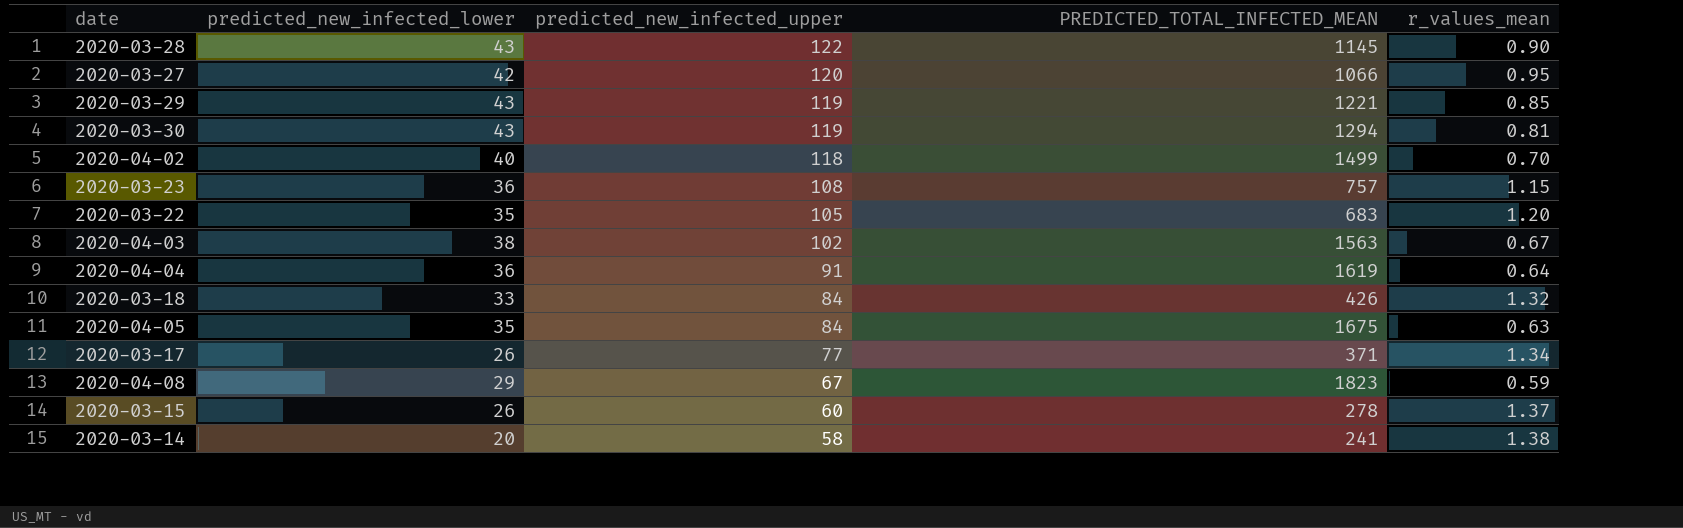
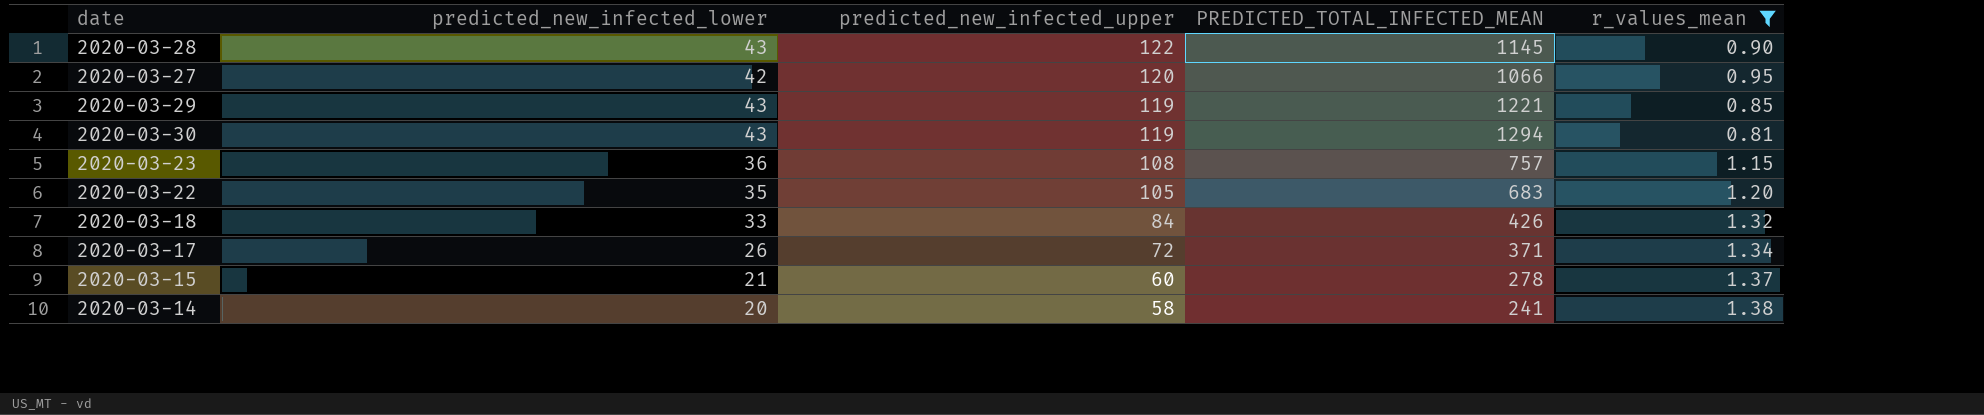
filter: none -> r_values_mean >= 0.81
2020-03-17 | predicted_new_infected_upper: 77 -> 72
2020-03-15 | predicted_new_infected_lower: 26 -> 21

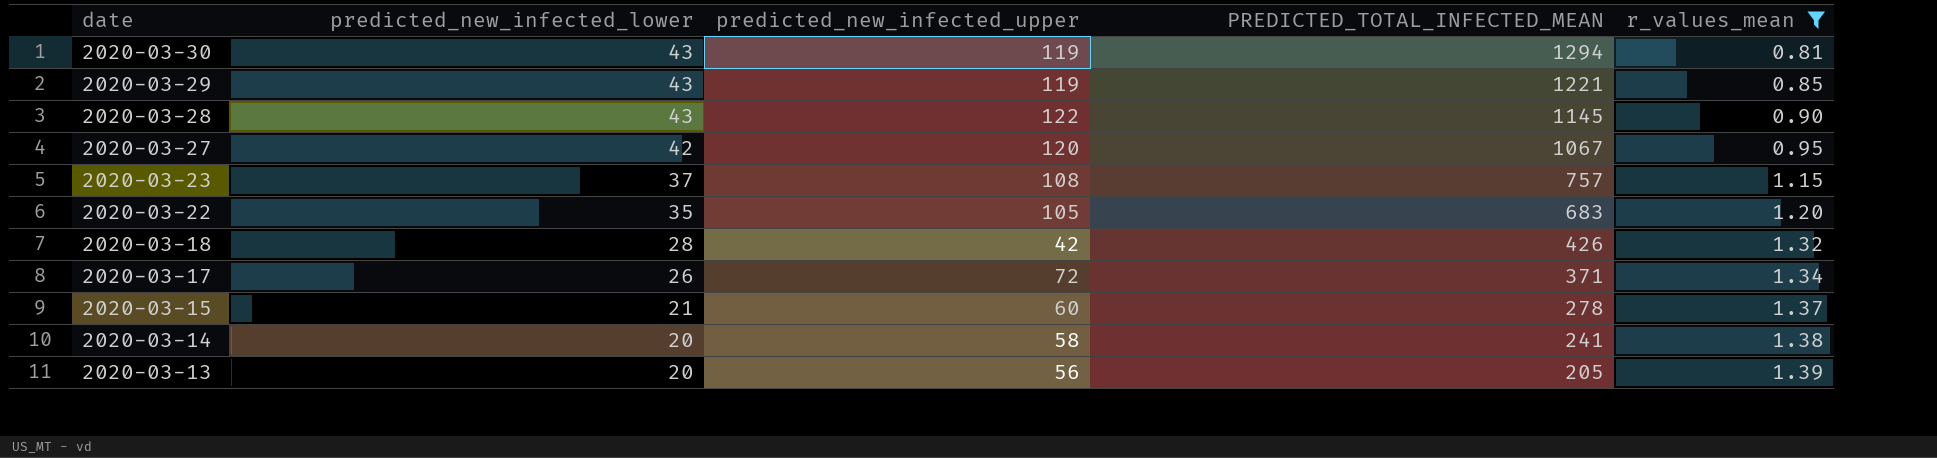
row order: predicted_new_infected_upper descending -> date descending
2020-03-27 | PREDICTED_TOTAL_INFECTED_MEAN: 1066 -> 1067
2020-03-23 | predicted_new_infected_lower: 36 -> 37
2020-03-18 | predicted_new_infected_lower: 33 -> 28
2020-03-18 | predicted_new_infected_upper: 84 -> 42
row 2020-03-13: none -> 20 | 56 | 205 | 1.39

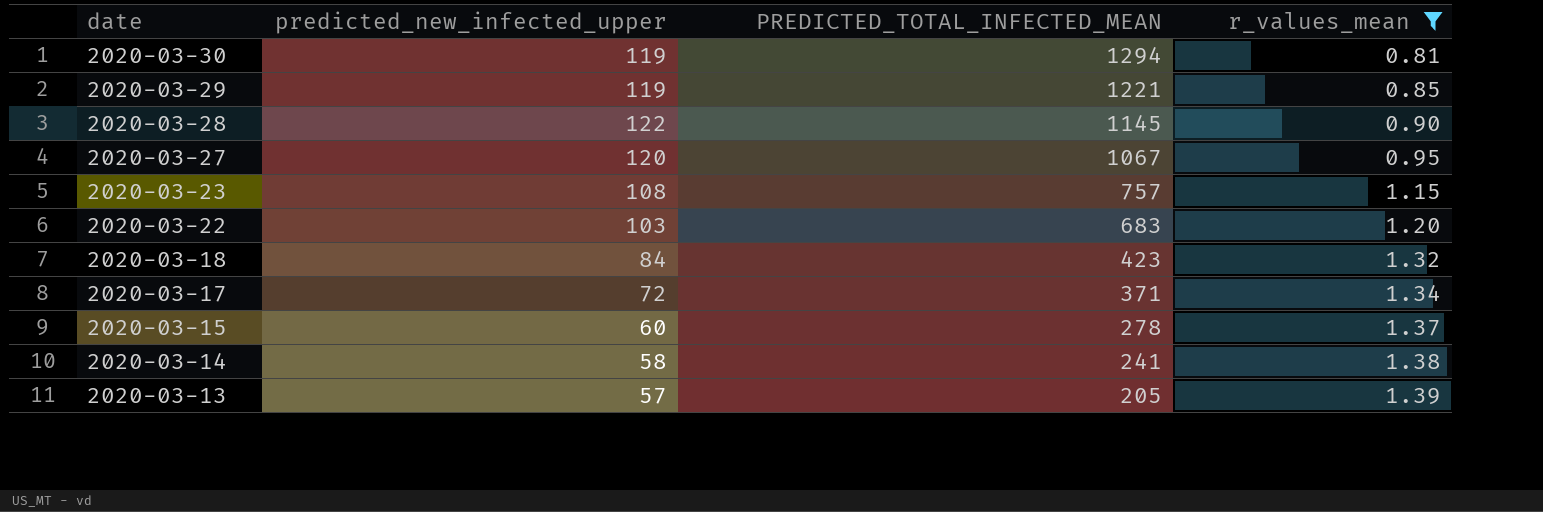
column predicted_new_infected_lower | position: 2 -> none
2020-03-22 | predicted_new_infected_upper: 105 -> 103
2020-03-18 | predicted_new_infected_upper: 42 -> 84
2020-03-18 | PREDICTED_TOTAL_INFECTED_MEAN: 426 -> 423
2020-03-13 | predicted_new_infected_upper: 56 -> 57

